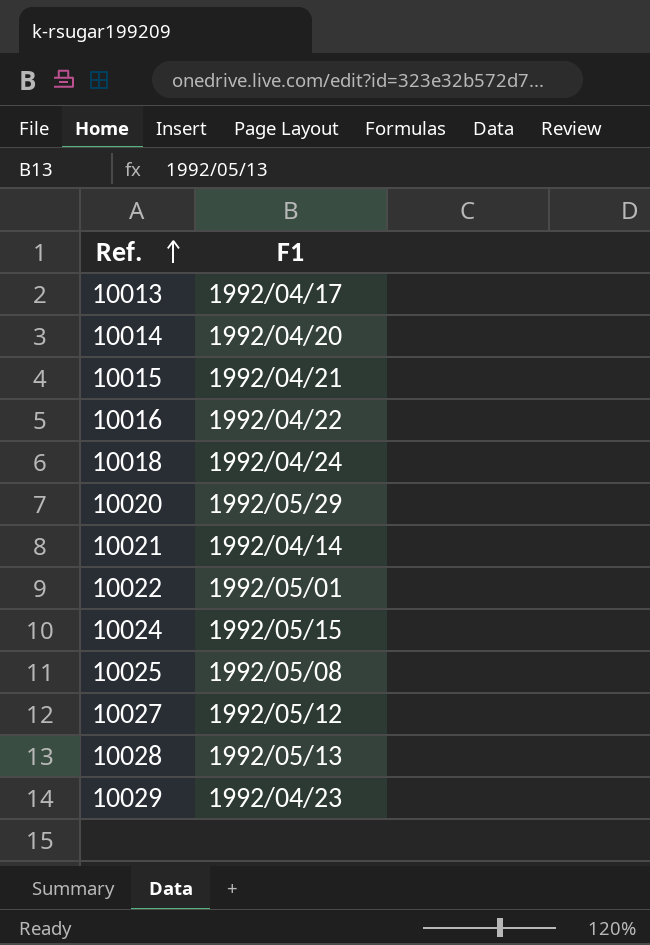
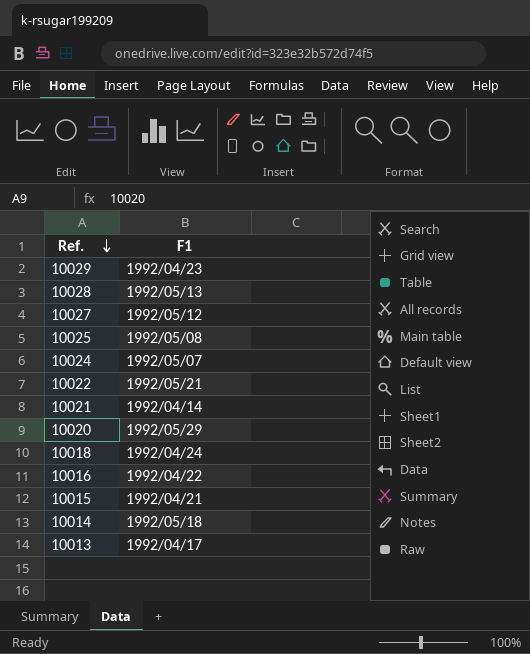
row order: Ref. ascending -> Ref. descending
10024 | F1: 1992/05/15 -> 1992/05/07
10022 | F1: 1992/05/01 -> 1992/05/21
10014 | F1: 1992/04/20 -> 1992/05/18

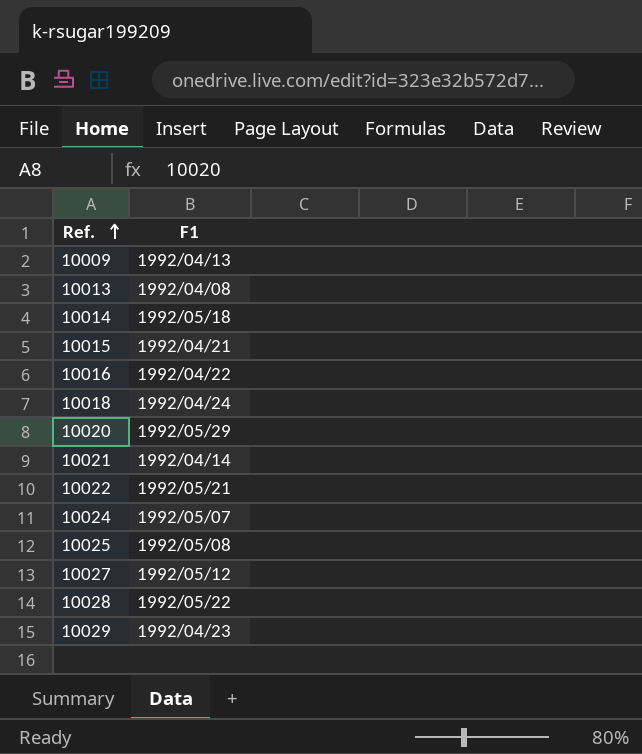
row order: Ref. descending -> Ref. ascending
row 10009: none -> 1992/04/13
10013 | F1: 1992/04/17 -> 1992/04/08
10028 | F1: 1992/05/13 -> 1992/05/22

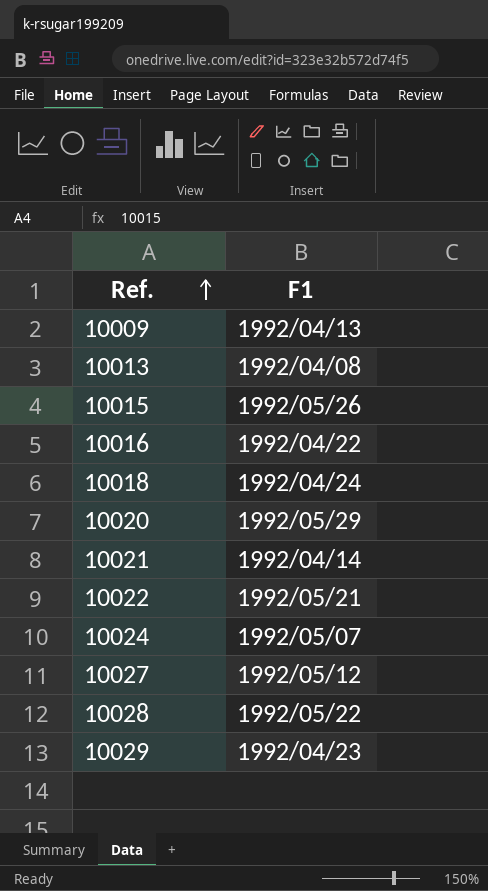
row 10014: 1992/05/18 -> none
row 10025: 1992/05/08 -> none
10015 | F1: 1992/04/21 -> 1992/05/26

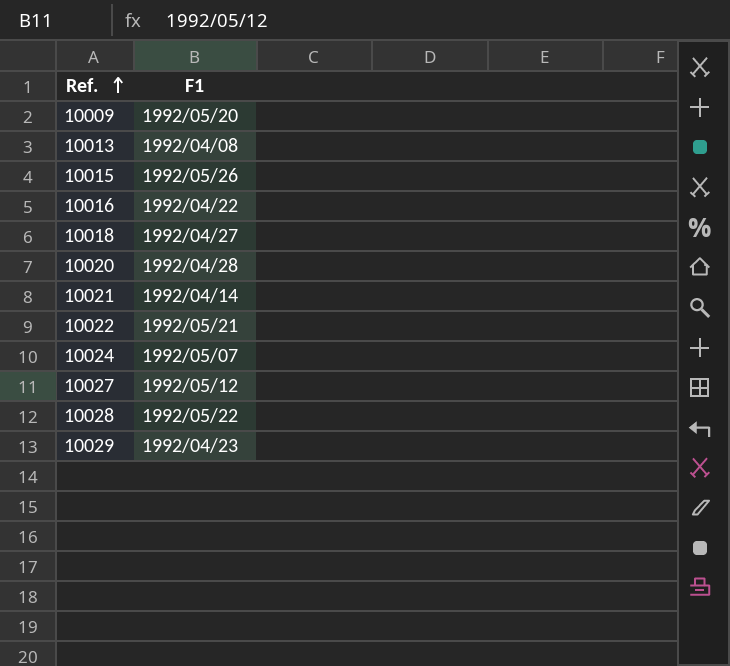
10009 | F1: 1992/04/13 -> 1992/05/20
10018 | F1: 1992/04/24 -> 1992/04/27
10020 | F1: 1992/05/29 -> 1992/04/28

